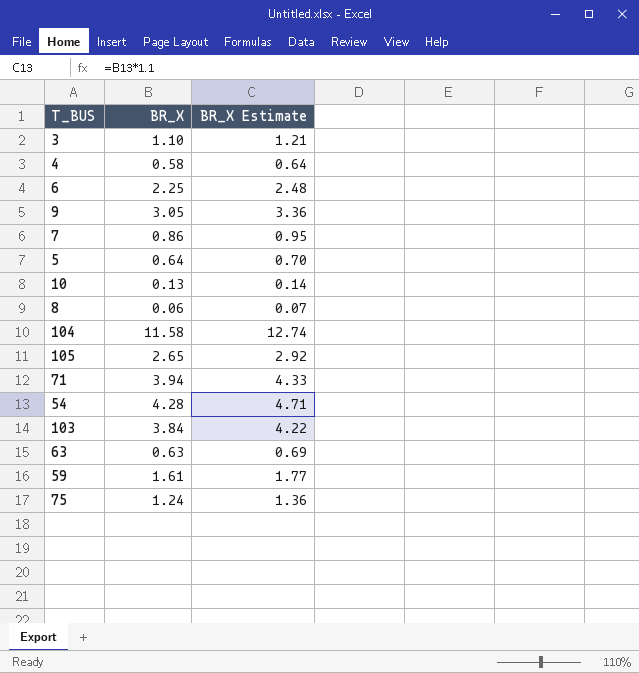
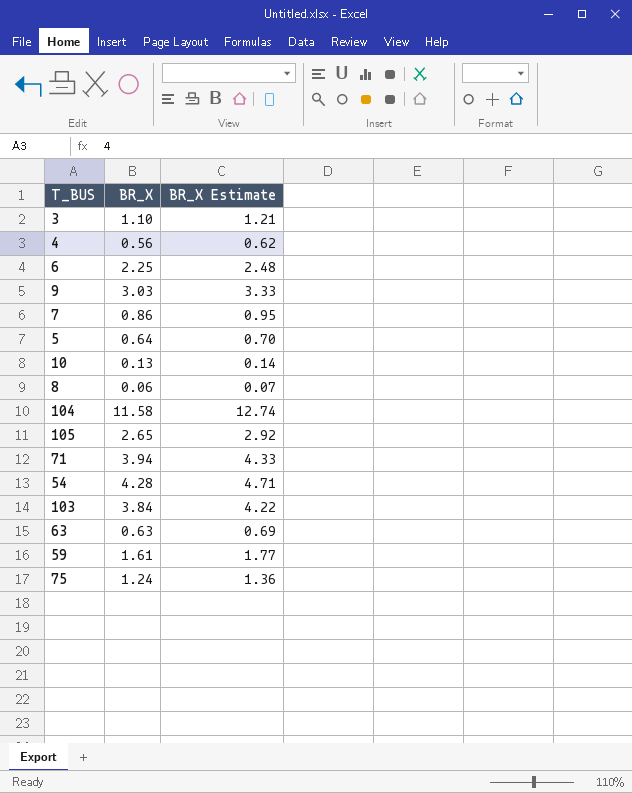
4 | BR_X: 0.58 -> 0.56
4 | BR_X Estimate: 0.64 -> 0.62
9 | BR_X: 3.05 -> 3.03
9 | BR_X Estimate: 3.36 -> 3.33

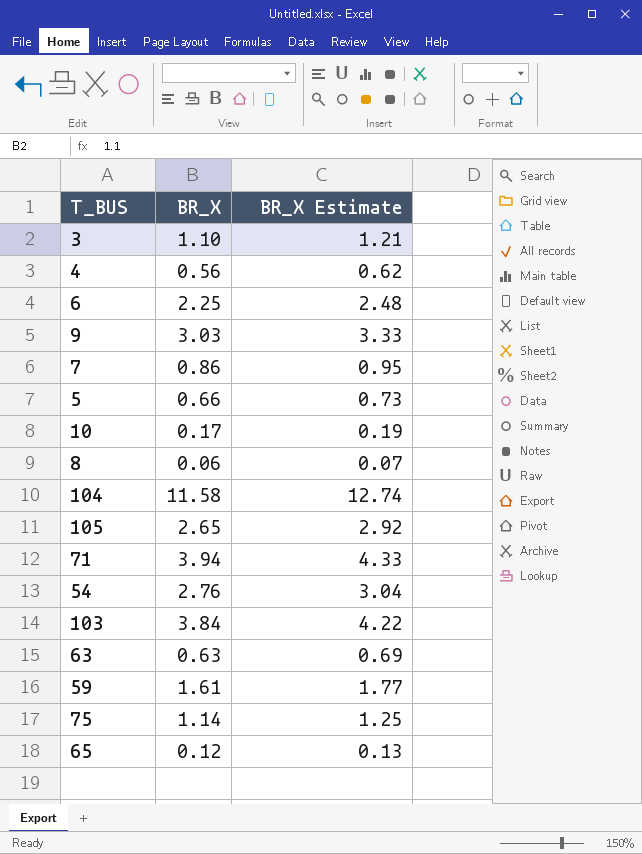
5 | BR_X: 0.64 -> 0.66
5 | BR_X Estimate: 0.70 -> 0.73
10 | BR_X: 0.13 -> 0.17
10 | BR_X Estimate: 0.14 -> 0.19
54 | BR_X: 4.28 -> 2.76
54 | BR_X Estimate: 4.71 -> 3.04
75 | BR_X: 1.24 -> 1.14
75 | BR_X Estimate: 1.36 -> 1.25
row 65: none -> 0.12 | 0.13

